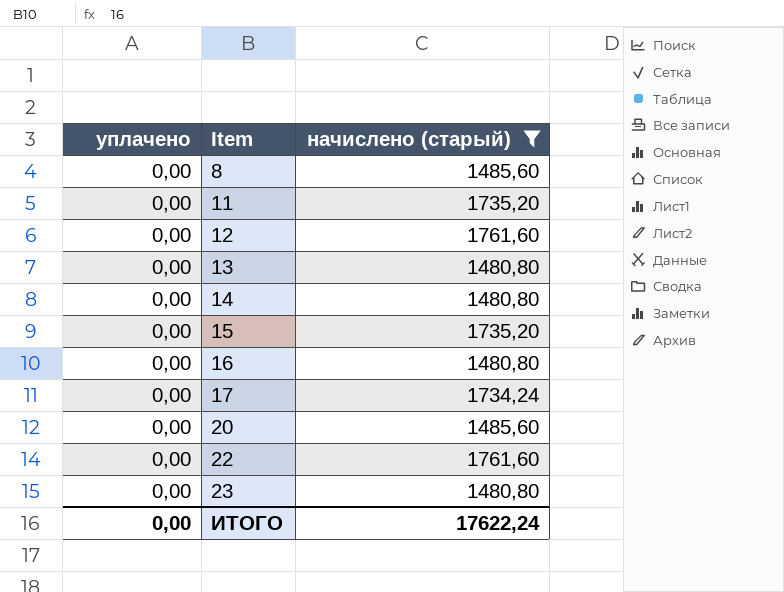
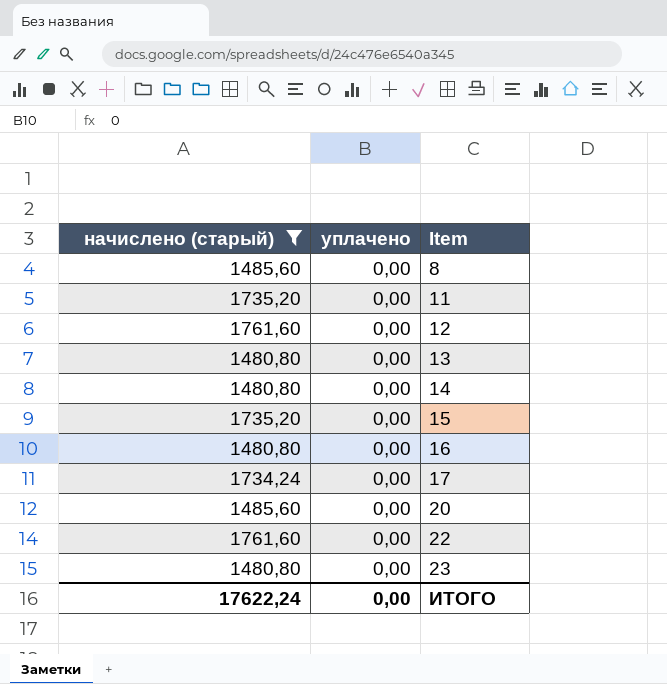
column начислено (старый) | position: 3 -> 1

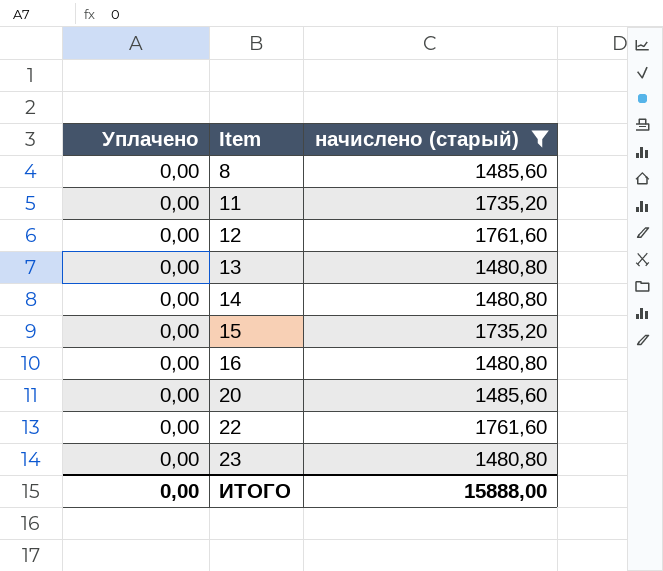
column name: уплачено -> Уплачено
column начислено (старый) | position: 1 -> 3
row 17: 1734,24 | 0,00 -> none
ИТОГО | начислено (старый): 17622,24 -> 15888,00

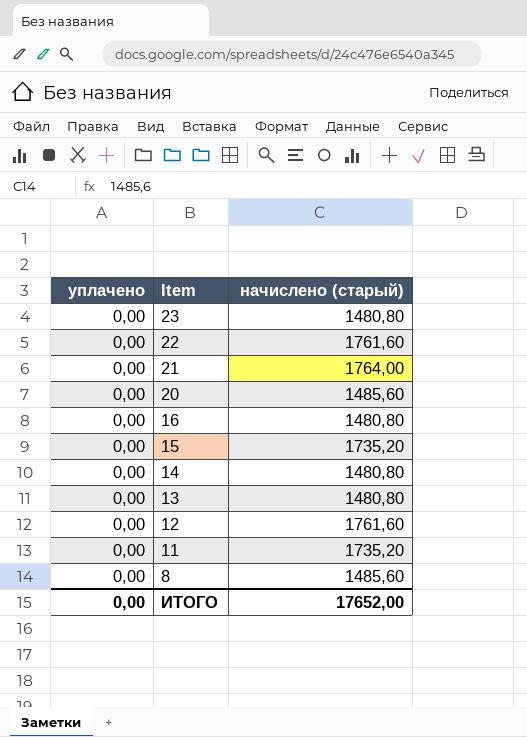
filter: начислено (старый) != 1764,00 -> none
row order: Item ascending -> Item descending
column name: Уплачено -> уплачено
ИТОГО | начислено (старый): 15888,00 -> 17652,00

